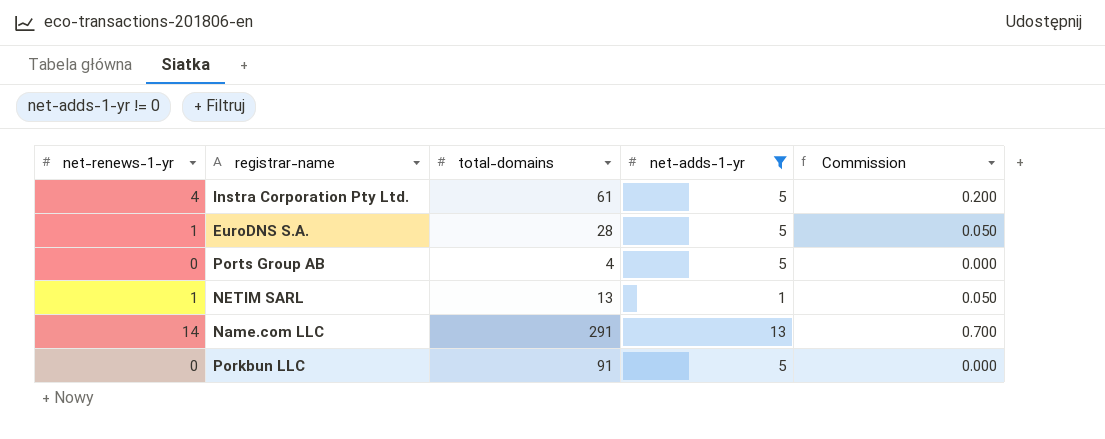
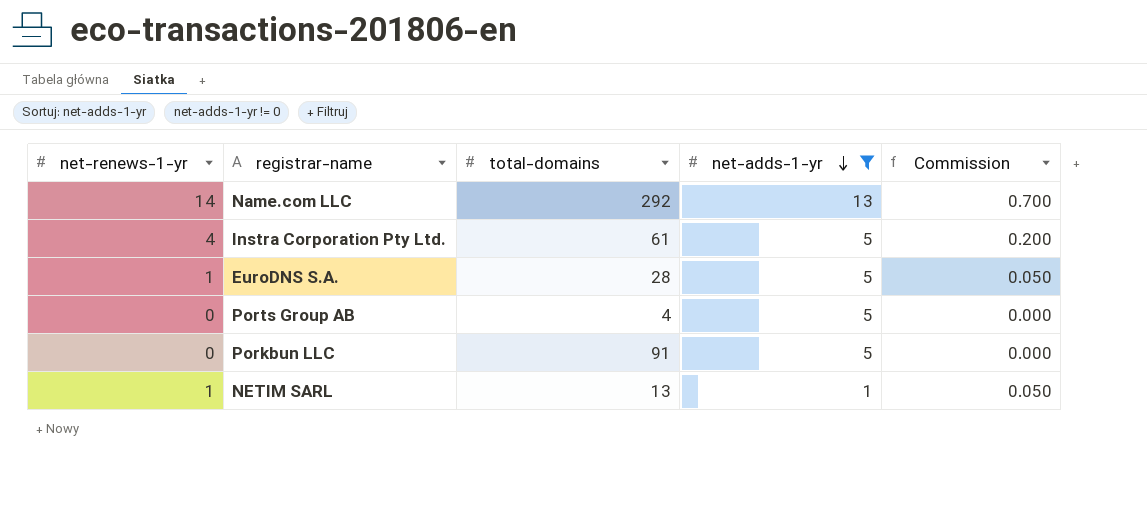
row order: none -> net-adds-1-yr descending
Name.com LLC | total-domains: 291 -> 292

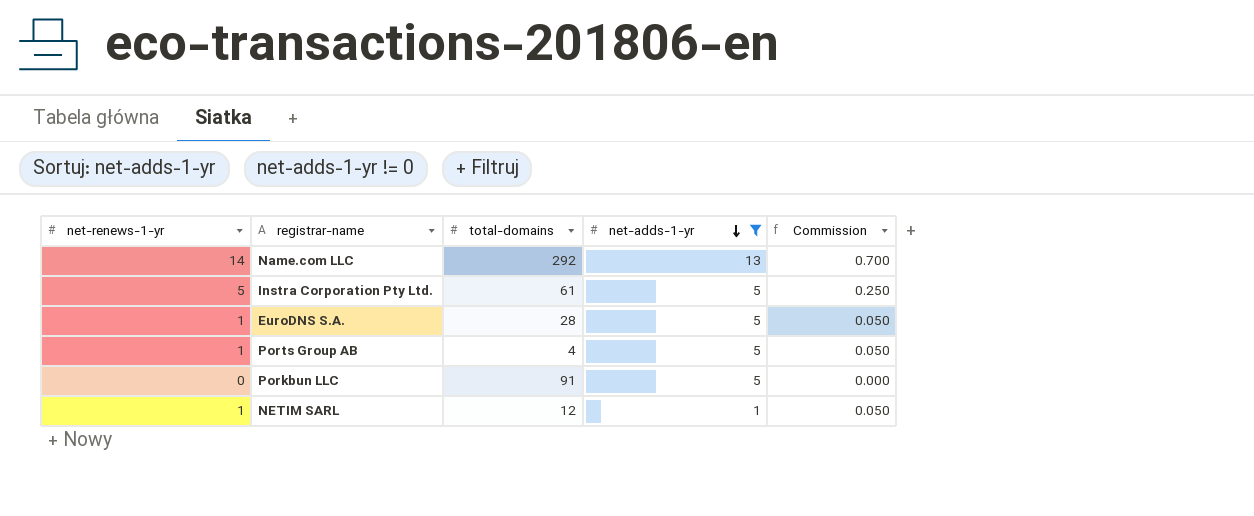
Instra Corporation Pty Ltd. | net-renews-1-yr: 4 -> 5
Instra Corporation Pty Ltd. | Commission: 0.200 -> 0.250
Ports Group AB | net-renews-1-yr: 0 -> 1
Ports Group AB | Commission: 0.000 -> 0.050
NETIM SARL | total-domains: 13 -> 12

